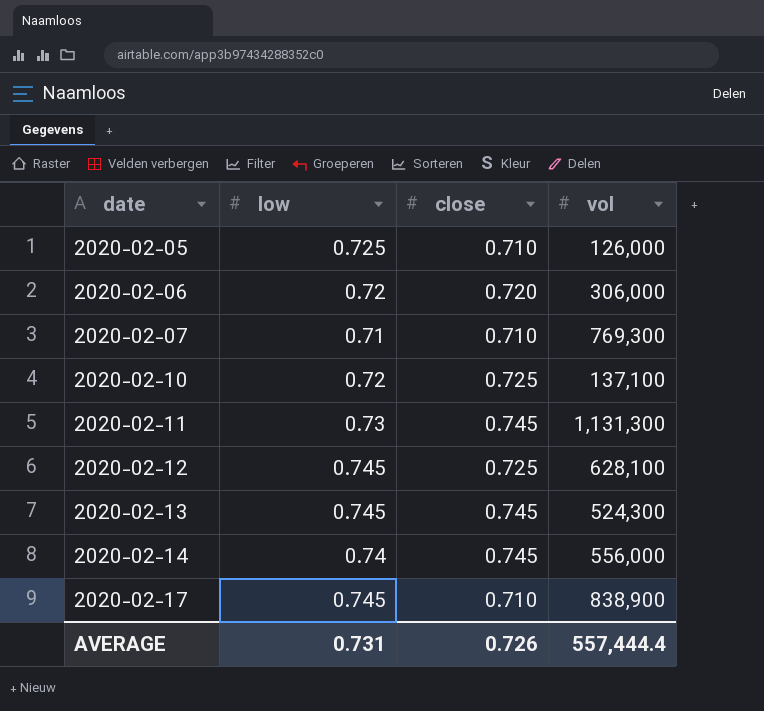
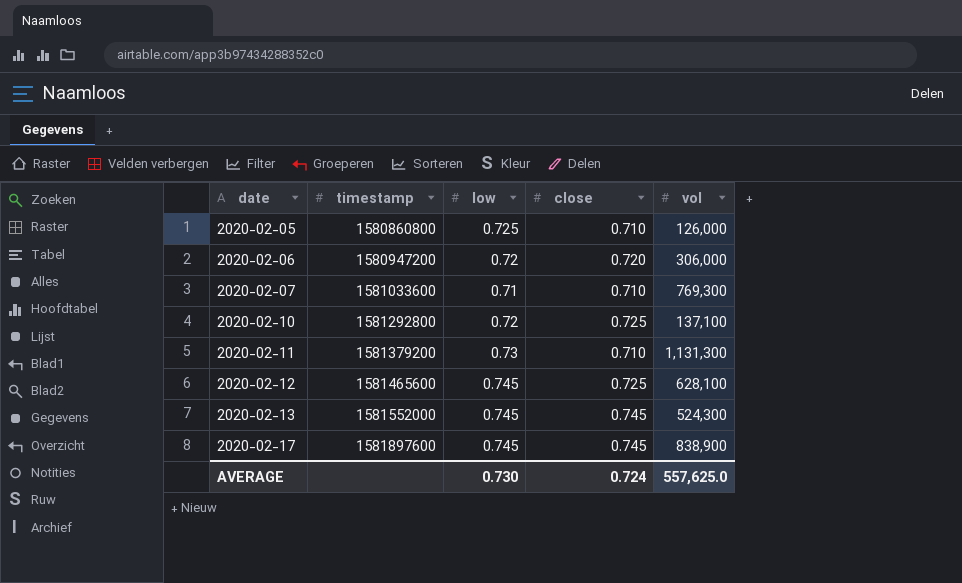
column timestamp | position: none -> 2
row 2020-02-14: 0.74 | 0.745 | 556,000 -> none
2020-02-11 | close: 0.745 -> 0.710
2020-02-17 | close: 0.710 -> 0.745
AVERAGE | low: 0.731 -> 0.730
AVERAGE | close: 0.726 -> 0.724
AVERAGE | vol: 557,444.4 -> 557,625.0

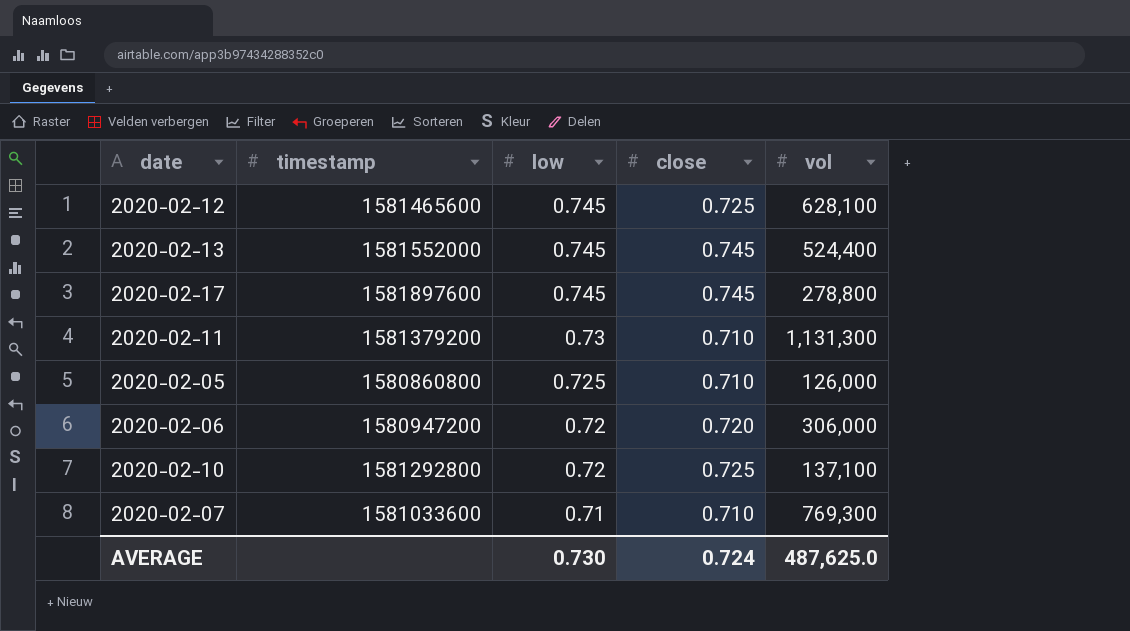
row order: date ascending -> low descending
2020-02-13 | vol: 524,300 -> 524,400
2020-02-17 | vol: 838,900 -> 278,800
AVERAGE | vol: 557,625.0 -> 487,625.0

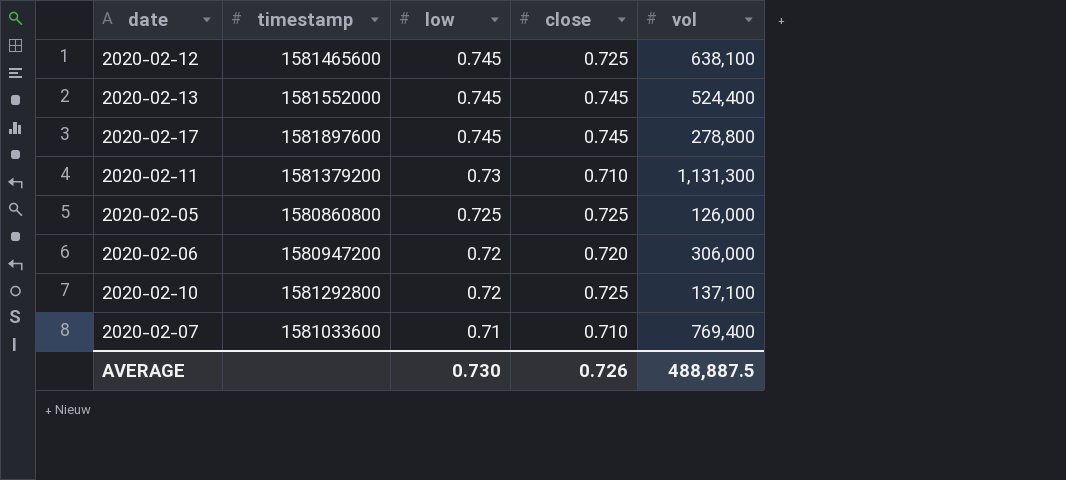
2020-02-12 | vol: 628,100 -> 638,100
2020-02-05 | close: 0.710 -> 0.725
2020-02-07 | vol: 769,300 -> 769,400
AVERAGE | close: 0.724 -> 0.726
AVERAGE | vol: 487,625.0 -> 488,887.5

